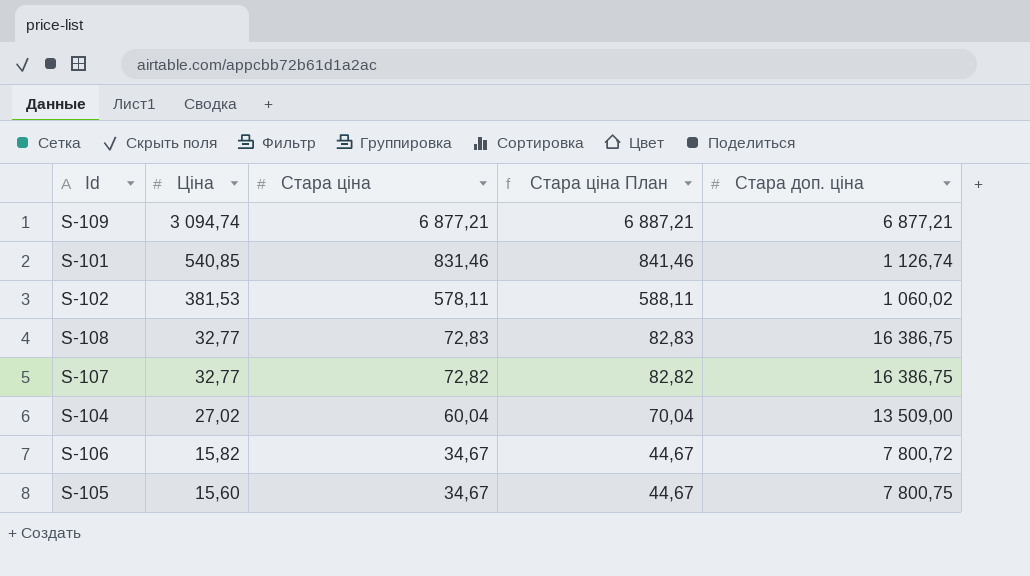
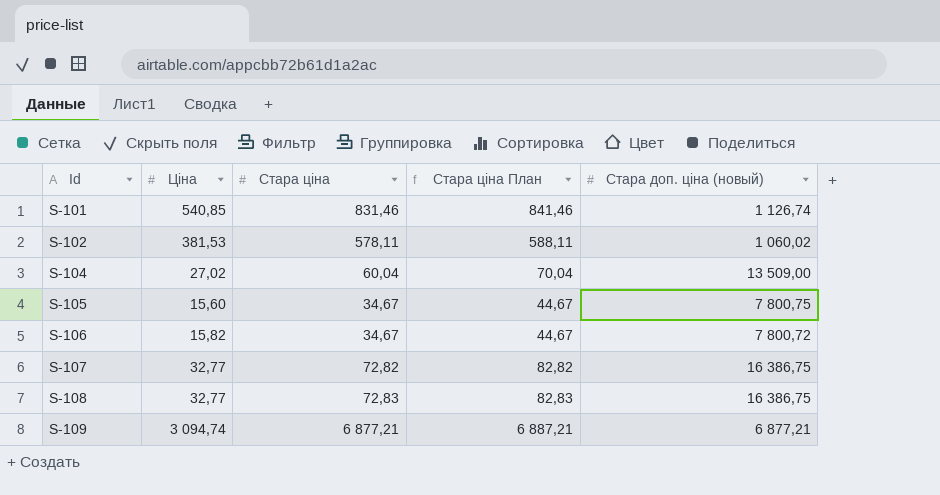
row order: Ціна descending -> Id ascending
column name: Стара доп. ціна -> Стара доп. ціна (новый)

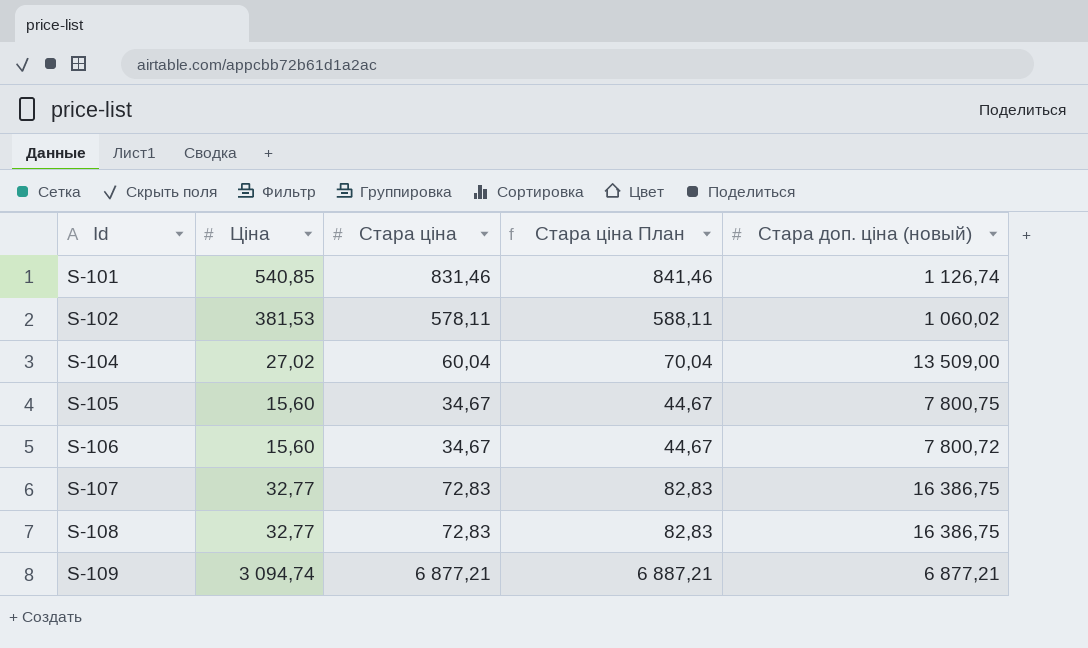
S-106 | Ціна: 15,82 -> 15,60
S-107 | Стара ціна: 72,82 -> 72,83
S-107 | Стара ціна План: 82,82 -> 82,83

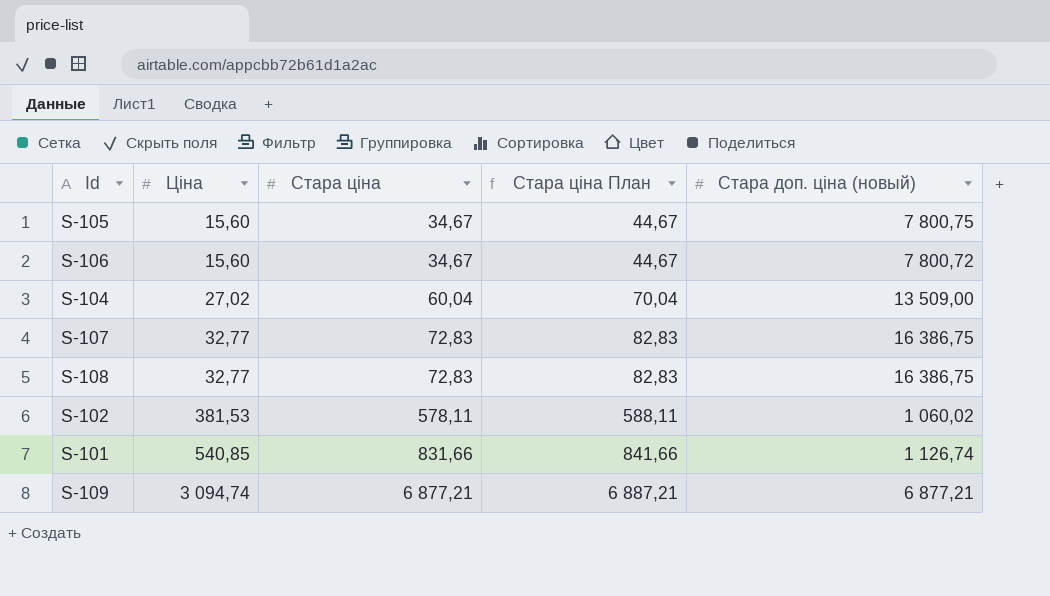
row order: Id ascending -> Ціна ascending
S-101 | Стара ціна: 831,46 -> 831,66
S-101 | Стара ціна План: 841,46 -> 841,66

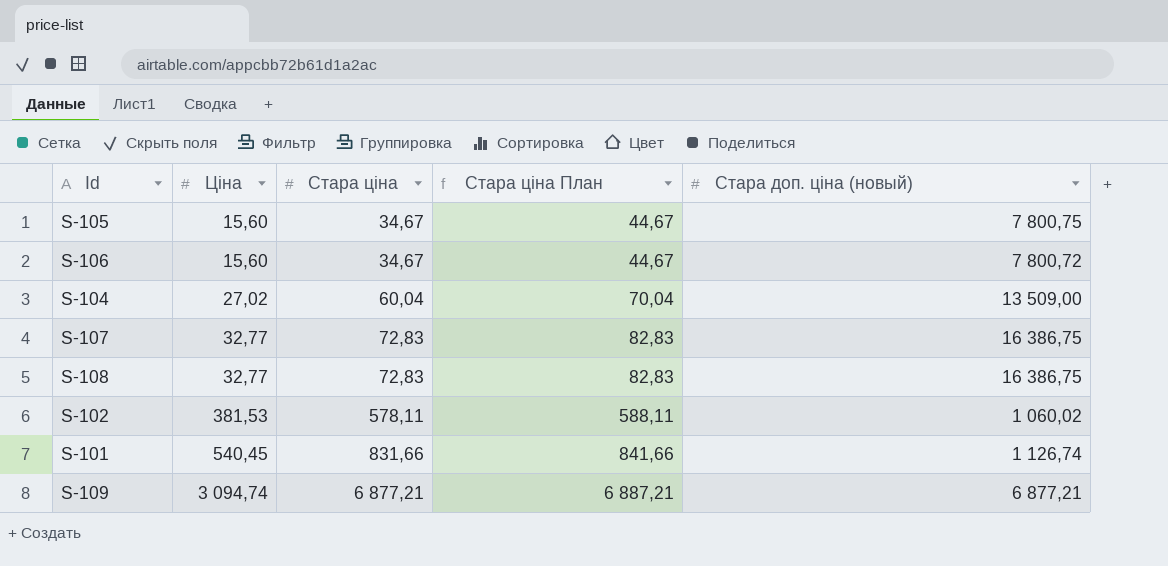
S-101 | Ціна: 540,85 -> 540,45

